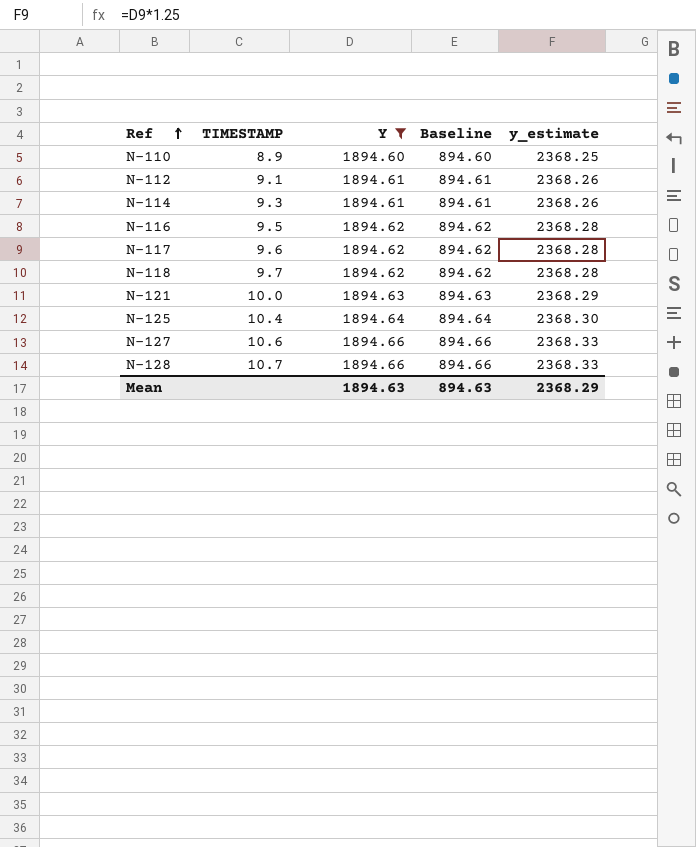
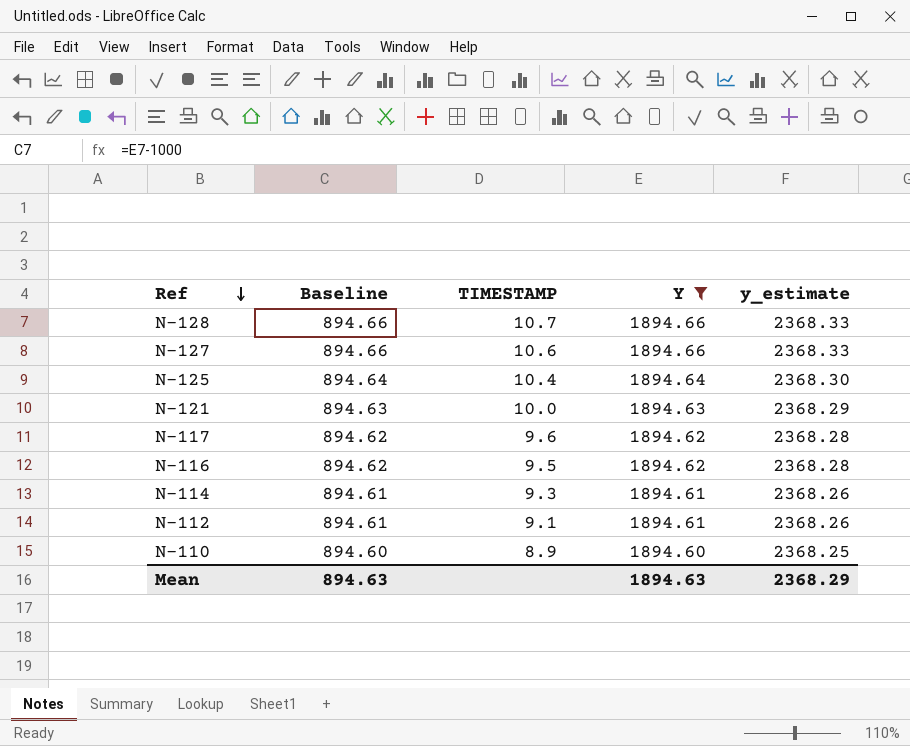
row order: Ref ascending -> Ref descending
column Baseline | position: 4 -> 2
row N-118: 9.7 | 1894.62 | 894.62 | 2368.28 -> none

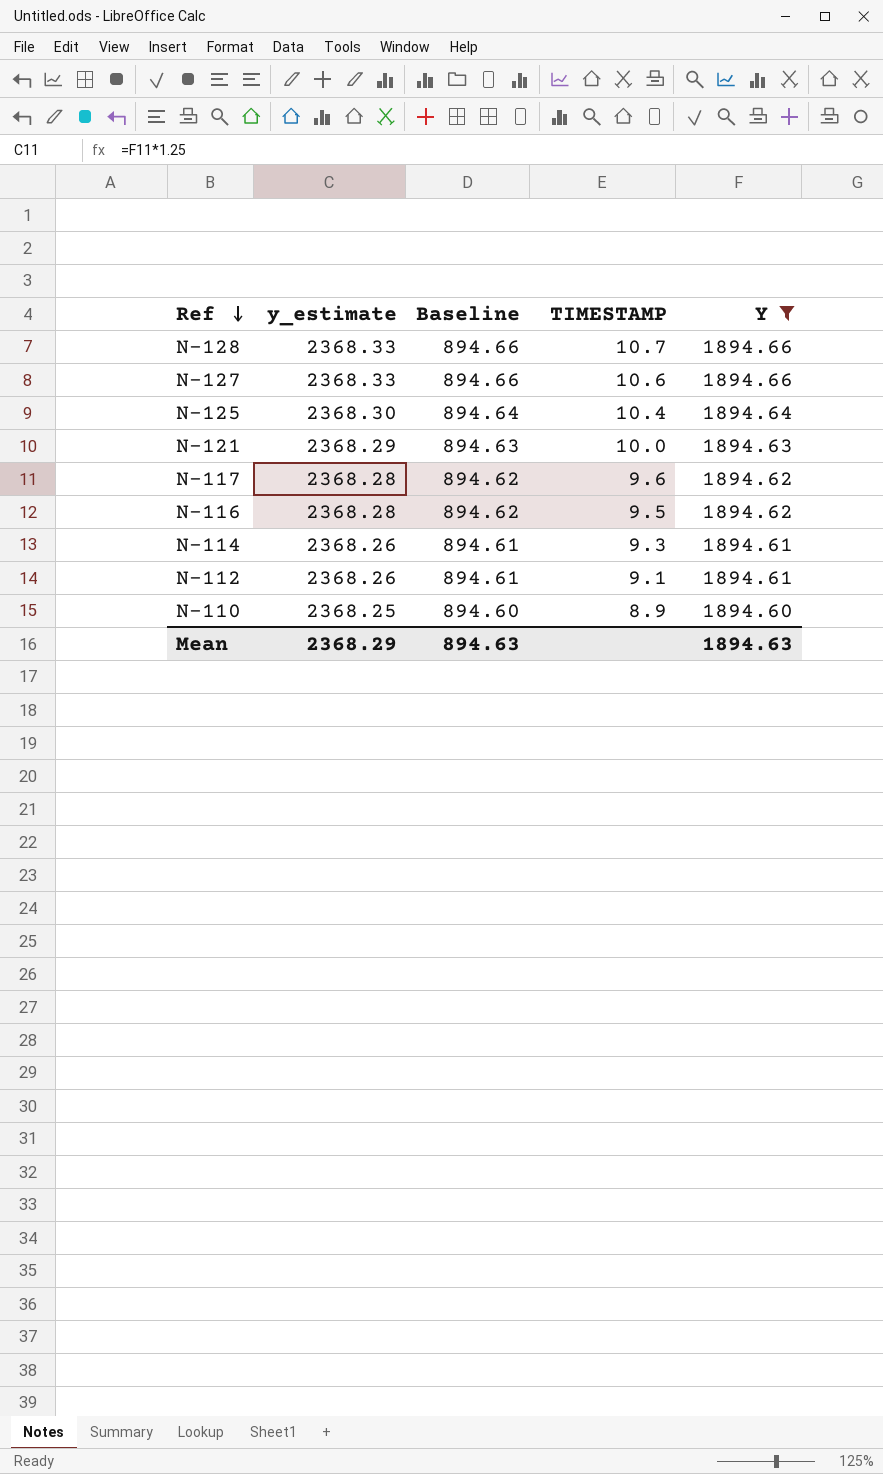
column y_estimate | position: 5 -> 2

